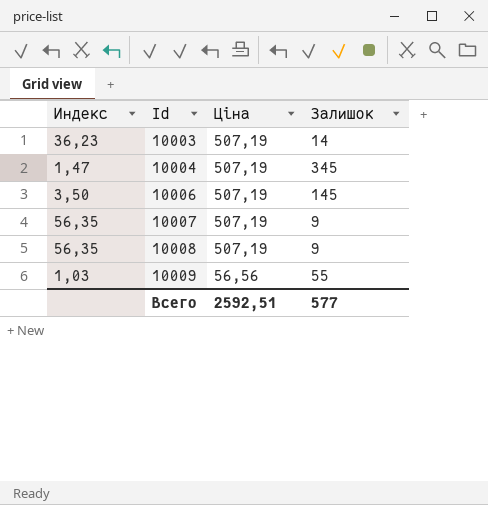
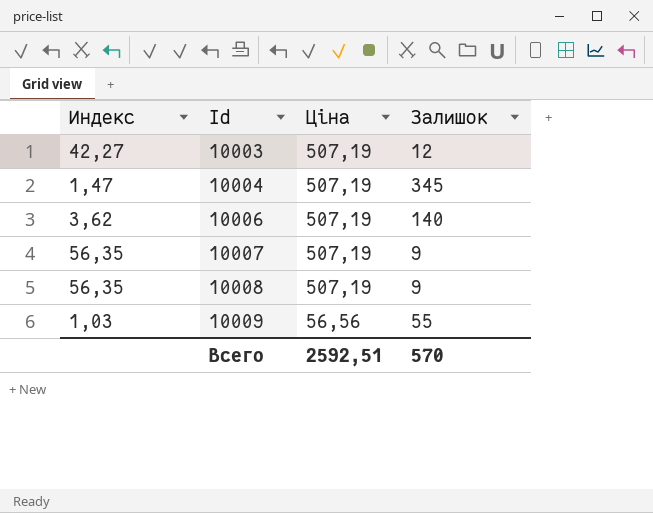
10003 | Индекс: 36,23 -> 42,27
10003 | Залишок: 14 -> 12
10006 | Индекс: 3,50 -> 3,62
10006 | Залишок: 145 -> 140
Всего | Залишок: 577 -> 570

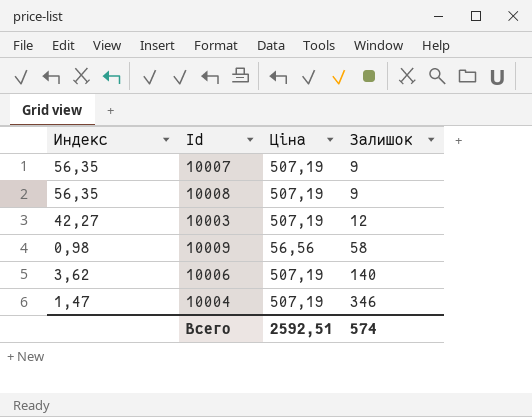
row order: Id ascending -> Залишок ascending
10009 | Индекс: 1,03 -> 0,98
10009 | Залишок: 55 -> 58
10004 | Залишок: 345 -> 346
Всего | Залишок: 570 -> 574

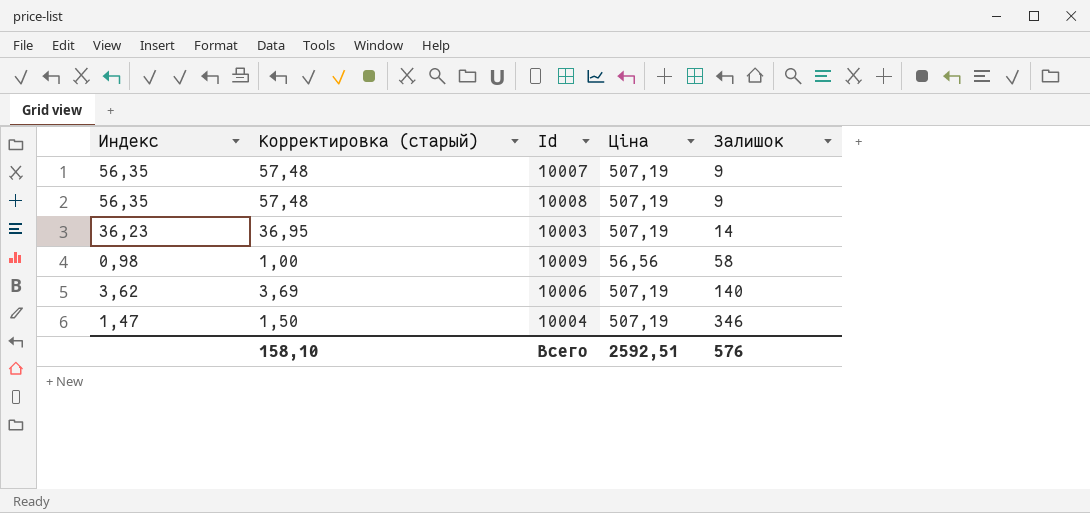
column Корректировка (старый) | formula: none -> [Индекс] * 1,02
10003 | Индекс: 42,27 -> 36,23
10003 | Залишок: 12 -> 14
Всего | Залишок: 574 -> 576

